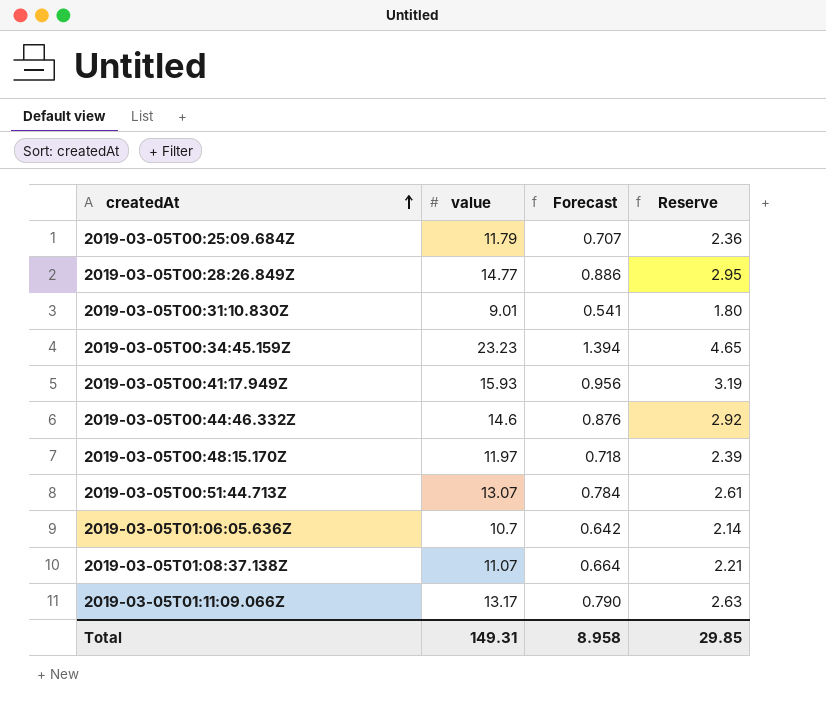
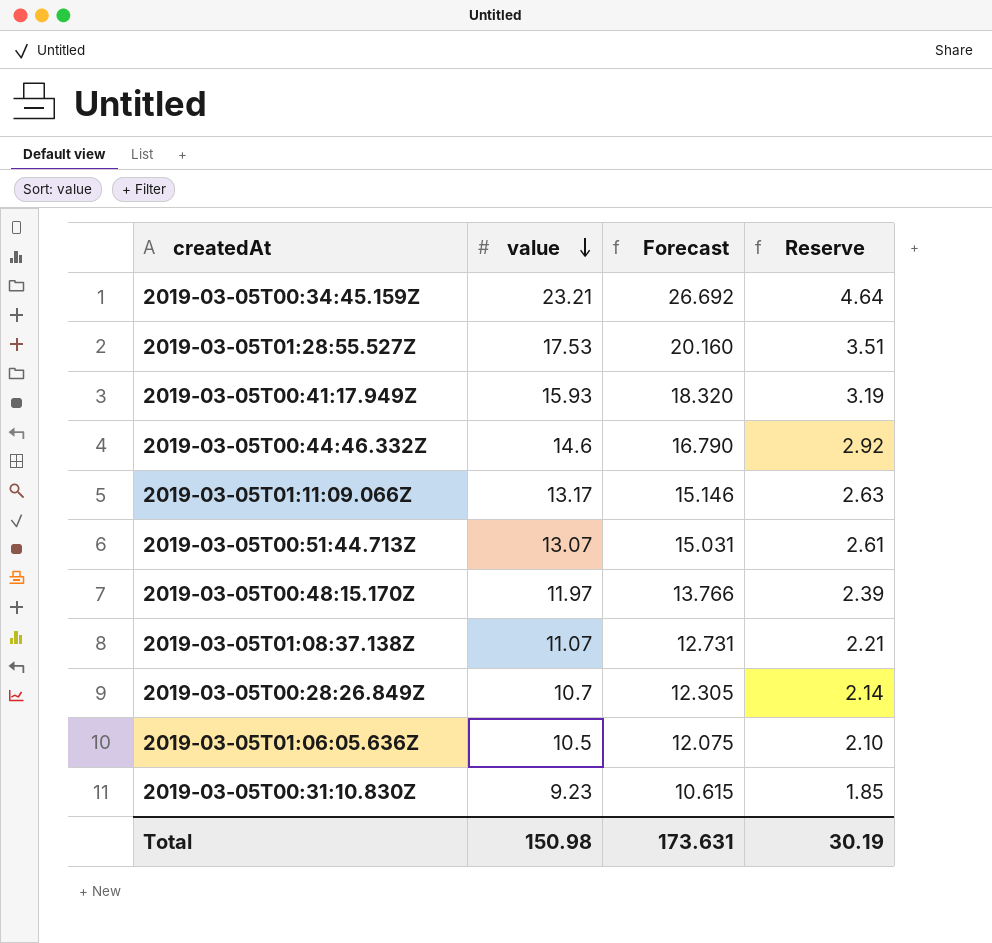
row order: createdAt ascending -> value descending
column Forecast | formula: [value] * 0.06 -> [value] * 1.15
row 2019-03-05T00:25:09.684Z: 11.79 | 0.707 | 2.36 -> none
2019-03-05T00:34:45.159Z | value: 23.23 -> 23.21
2019-03-05T00:34:45.159Z | Reserve: 4.65 -> 4.64
row 2019-03-05T01:28:55.527Z: none -> 17.53 | 20.160 | 3.51
2019-03-05T00:28:26.849Z | value: 14.77 -> 10.7
2019-03-05T00:28:26.849Z | Reserve: 2.95 -> 2.14
2019-03-05T01:06:05.636Z | value: 10.7 -> 10.5
2019-03-05T01:06:05.636Z | Reserve: 2.14 -> 2.10
2019-03-05T00:31:10.830Z | value: 9.01 -> 9.23
2019-03-05T00:31:10.830Z | Reserve: 1.80 -> 1.85
Total | value: 149.31 -> 150.98
Total | Forecast: 8.958 -> 173.631
Total | Reserve: 29.85 -> 30.19

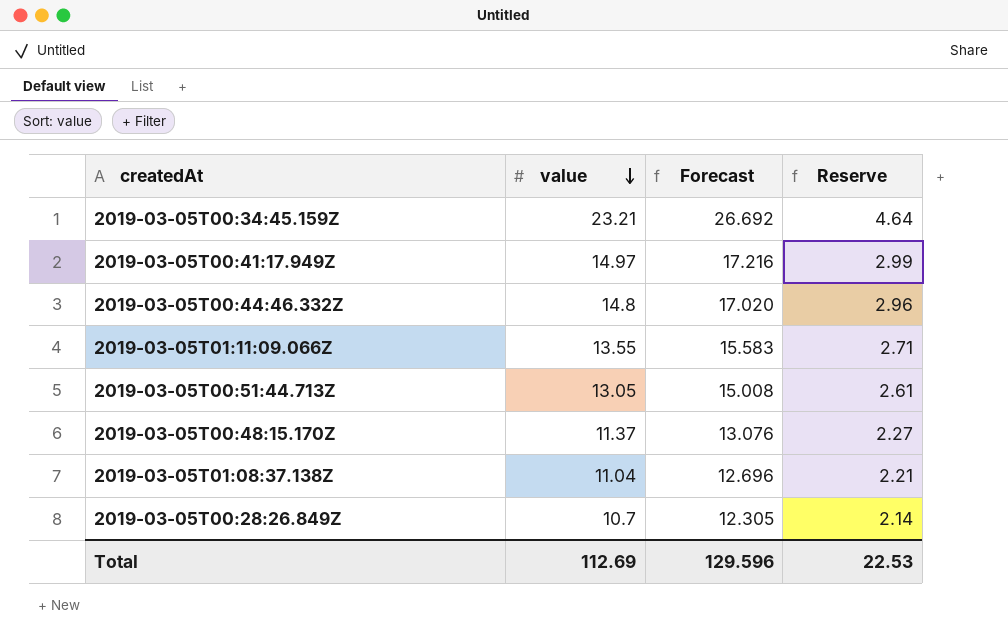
row 2019-03-05T01:28:55.527Z: 17.53 | 20.160 | 3.51 -> none
row 2019-03-05T01:06:05.636Z: 10.5 | 12.075 | 2.10 -> none
row 2019-03-05T00:31:10.830Z: 9.23 | 10.615 | 1.85 -> none
2019-03-05T00:41:17.949Z | value: 15.93 -> 14.97
2019-03-05T00:41:17.949Z | Forecast: 18.320 -> 17.216
2019-03-05T00:41:17.949Z | Reserve: 3.19 -> 2.99
2019-03-05T00:44:46.332Z | value: 14.6 -> 14.8
2019-03-05T00:44:46.332Z | Forecast: 16.790 -> 17.020
2019-03-05T00:44:46.332Z | Reserve: 2.92 -> 2.96
2019-03-05T01:11:09.066Z | value: 13.17 -> 13.55
2019-03-05T01:11:09.066Z | Forecast: 15.146 -> 15.583
2019-03-05T01:11:09.066Z | Reserve: 2.63 -> 2.71
2019-03-05T00:51:44.713Z | value: 13.07 -> 13.05
2019-03-05T00:51:44.713Z | Forecast: 15.031 -> 15.008
2019-03-05T00:48:15.170Z | value: 11.97 -> 11.37
2019-03-05T00:48:15.170Z | Forecast: 13.766 -> 13.076
2019-03-05T00:48:15.170Z | Reserve: 2.39 -> 2.27
2019-03-05T01:08:37.138Z | value: 11.07 -> 11.04
2019-03-05T01:08:37.138Z | Forecast: 12.731 -> 12.696
Total | value: 150.98 -> 112.69
Total | Forecast: 173.631 -> 129.596
Total | Reserve: 30.19 -> 22.53

